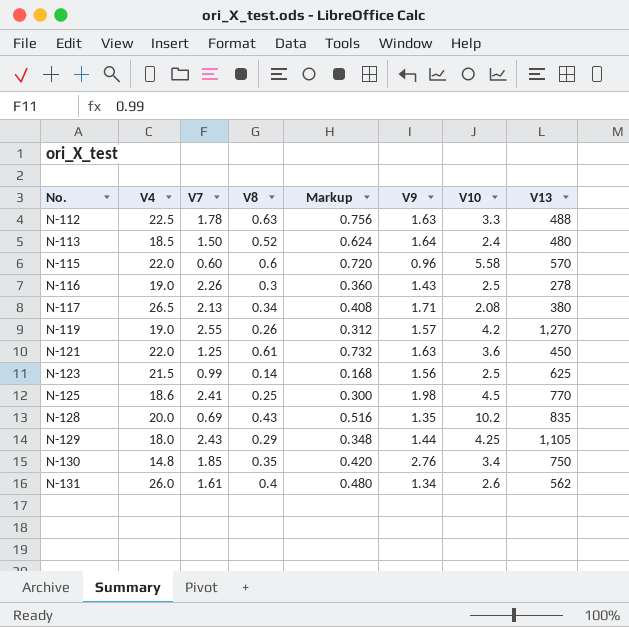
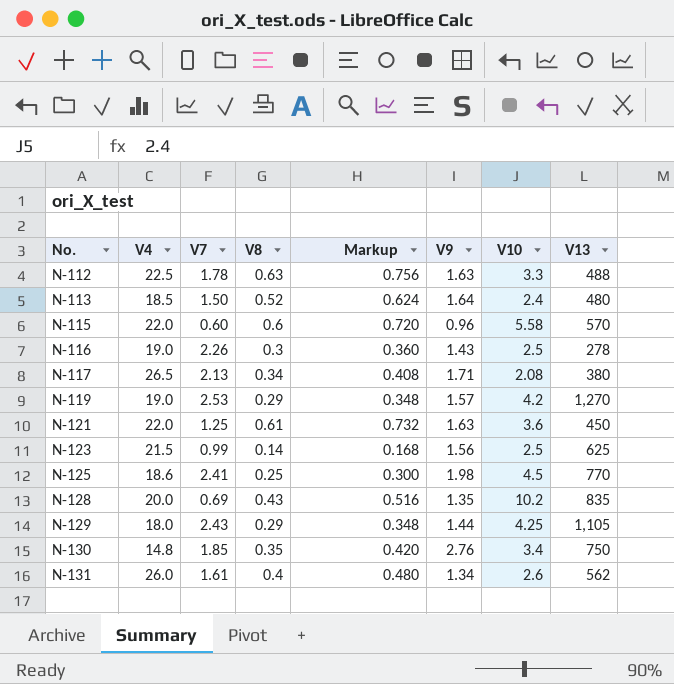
N-119 | V7: 2.55 -> 2.53
N-119 | V8: 0.26 -> 0.29
N-119 | Markup: 0.312 -> 0.348

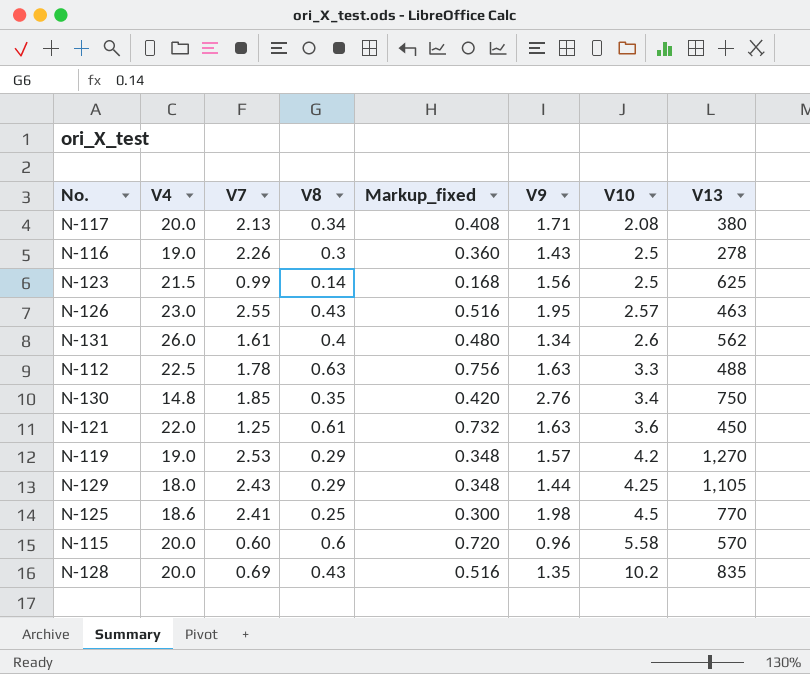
row order: No. ascending -> V10 ascending
column name: Markup -> Markup_fixed
row N-113: 18.5 | 1.50 | 0.52 | 0.624 | 1.64 | 2.4 | 480 -> none
N-117 | V4: 26.5 -> 20.0
row N-126: none -> 23.0 | 2.55 | 0.43 | 0.516 | 1.95 | 2.57 | 463
N-115 | V4: 22.0 -> 20.0

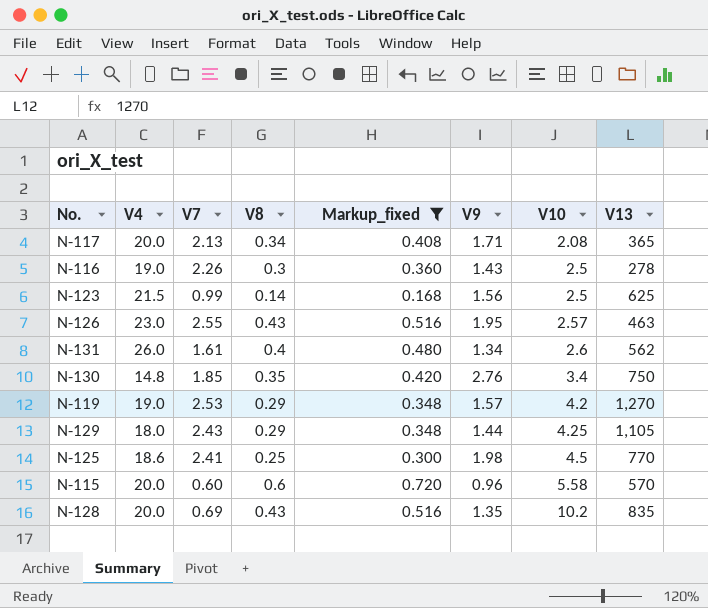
filter: none -> Markup_fixed <= 0.720
N-117 | V13: 380 -> 365

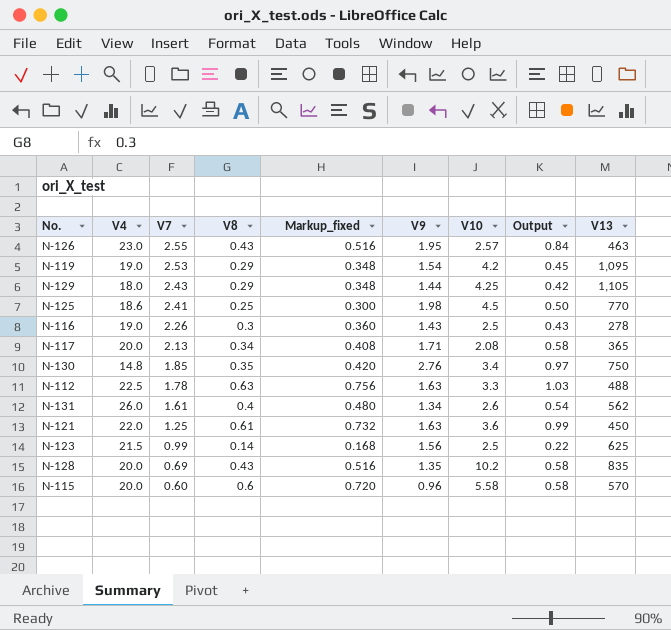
filter: Markup_fixed <= 0.720 -> none
row order: V10 ascending -> V7 descending
column Output | formula: none -> [V8] * [V9]
N-119 | V9: 1.57 -> 1.54
N-119 | V13: 1,270 -> 1,095

